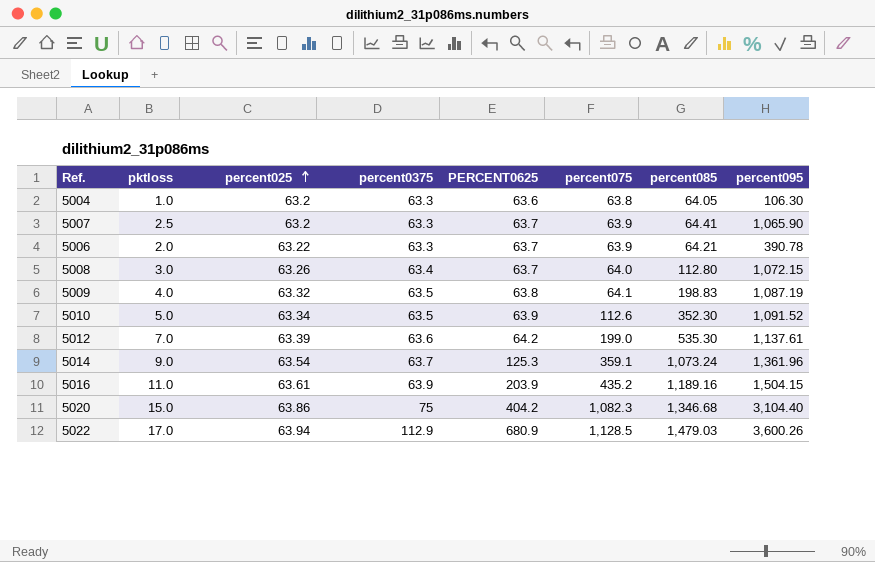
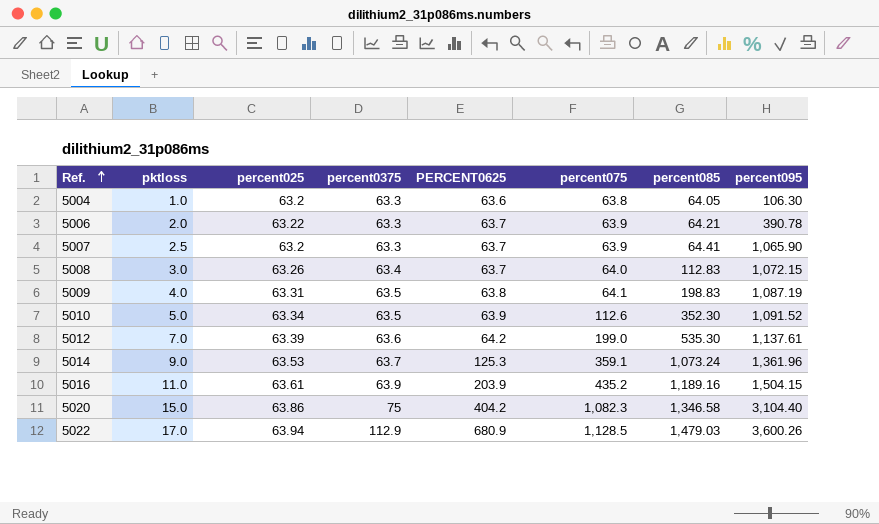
row order: percent025 ascending -> Ref. ascending
5008 | percent085: 112.80 -> 112.83
5009 | percent025: 63.32 -> 63.31
5014 | percent025: 63.54 -> 63.53
5020 | percent085: 1,346.68 -> 1,346.58

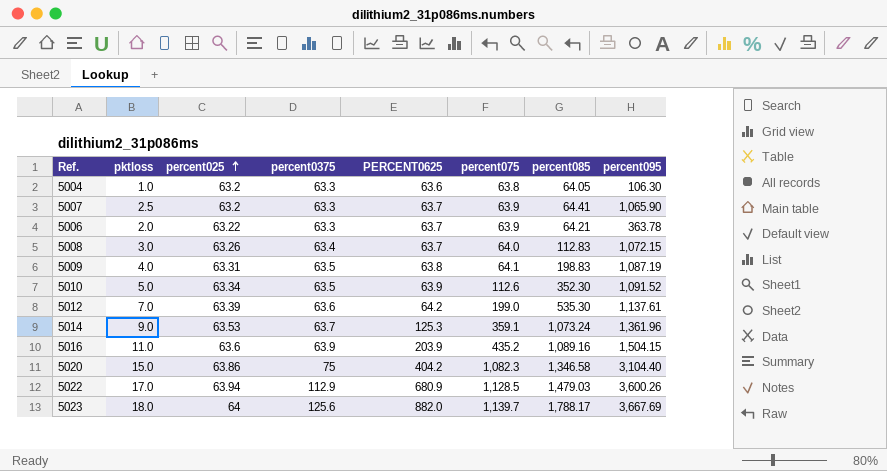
row order: Ref. ascending -> percent025 ascending
5006 | percent095: 390.78 -> 363.78
5016 | percent025: 63.61 -> 63.6
5016 | percent085: 1,189.16 -> 1,089.16
row 5023: none -> 18.0 | 64 | 125.6 | 882.0 | 1,139.7 | 1,788.17 | 3,667.69

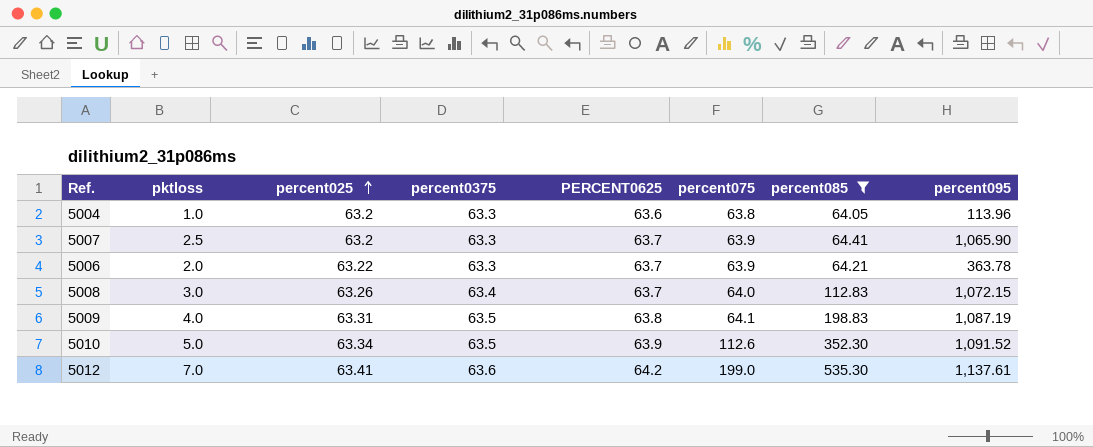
filter: none -> percent085 <= 535.30
5004 | percent095: 106.30 -> 113.96
5012 | percent025: 63.39 -> 63.41

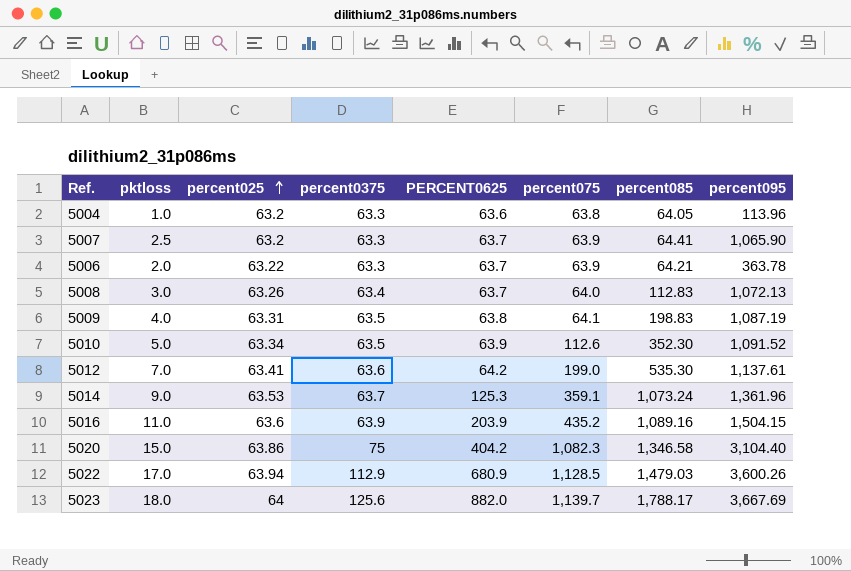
filter: percent085 <= 535.30 -> none
5008 | percent095: 1,072.15 -> 1,072.13

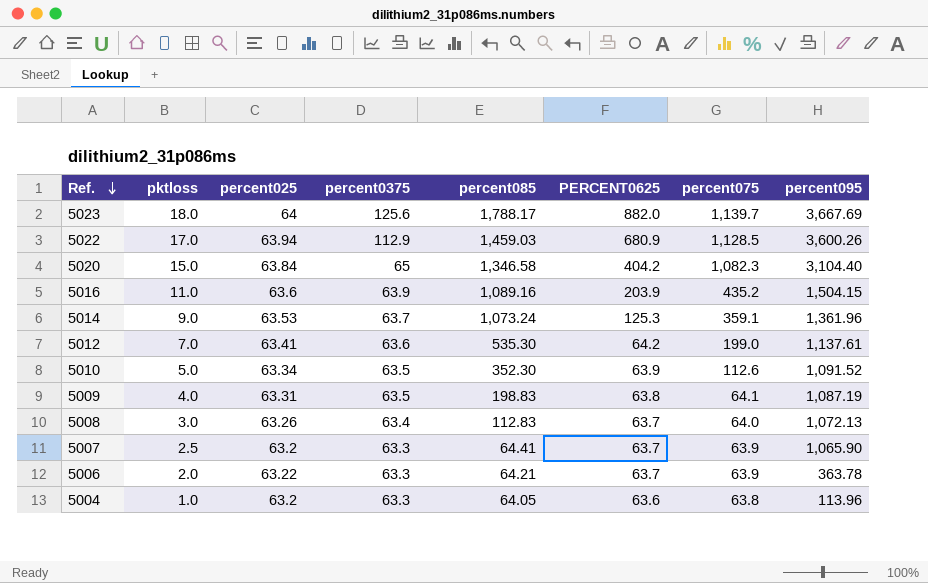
row order: percent025 ascending -> Ref. descending
column percent085 | position: 7 -> 5
5022 | percent085: 1,479.03 -> 1,459.03
5020 | percent025: 63.86 -> 63.84
5020 | percent0375: 75 -> 65

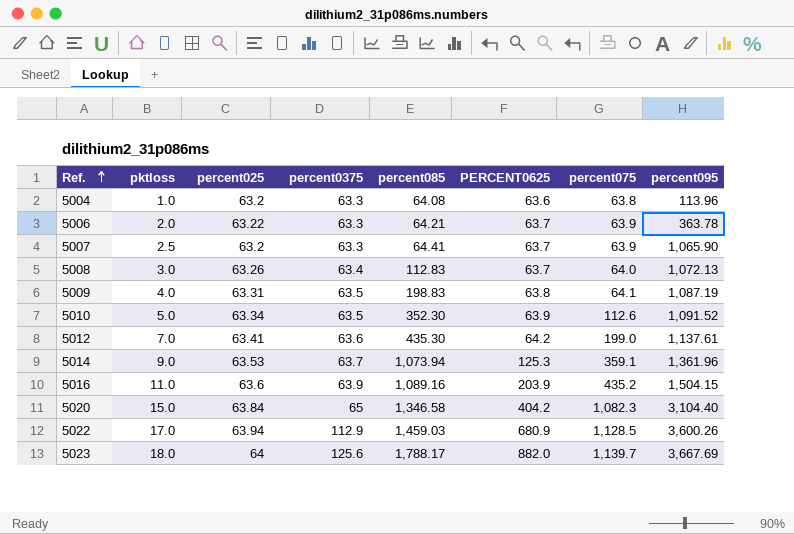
row order: Ref. descending -> Ref. ascending
5004 | percent085: 64.05 -> 64.08
5012 | percent085: 535.30 -> 435.30
5014 | percent085: 1,073.24 -> 1,073.94

